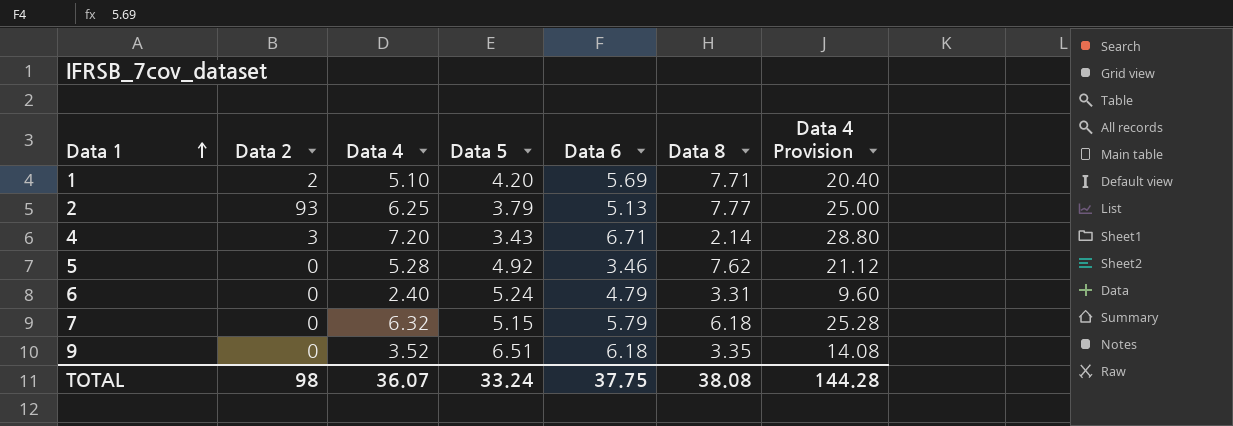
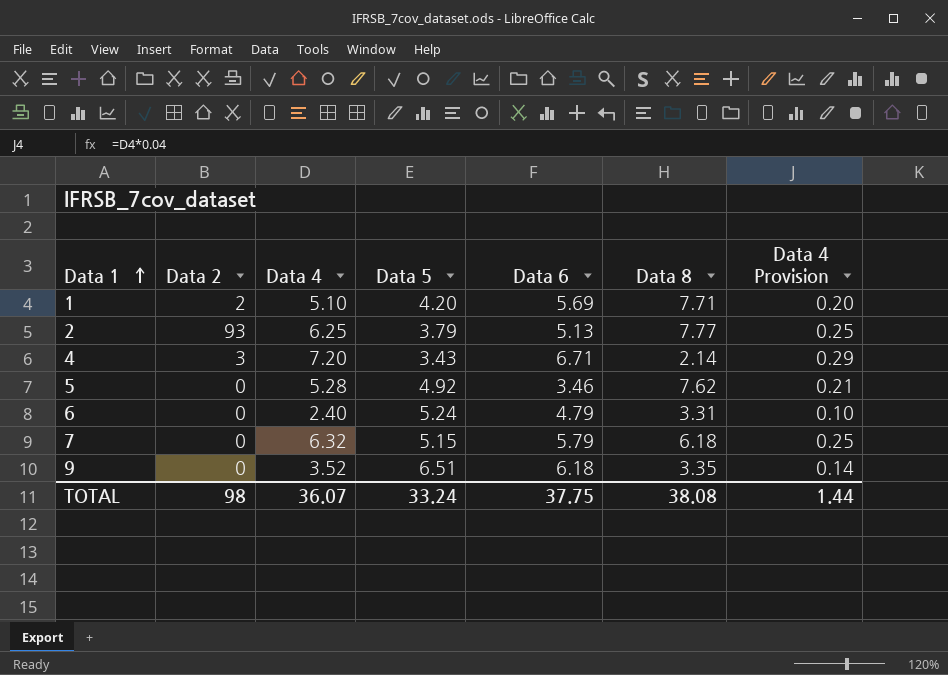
column Data 4 Provision | formula: [Data 4] * 4 -> [Data 4] * 0.04
TOTAL | Data 4 Provision: 144.28 -> 1.44

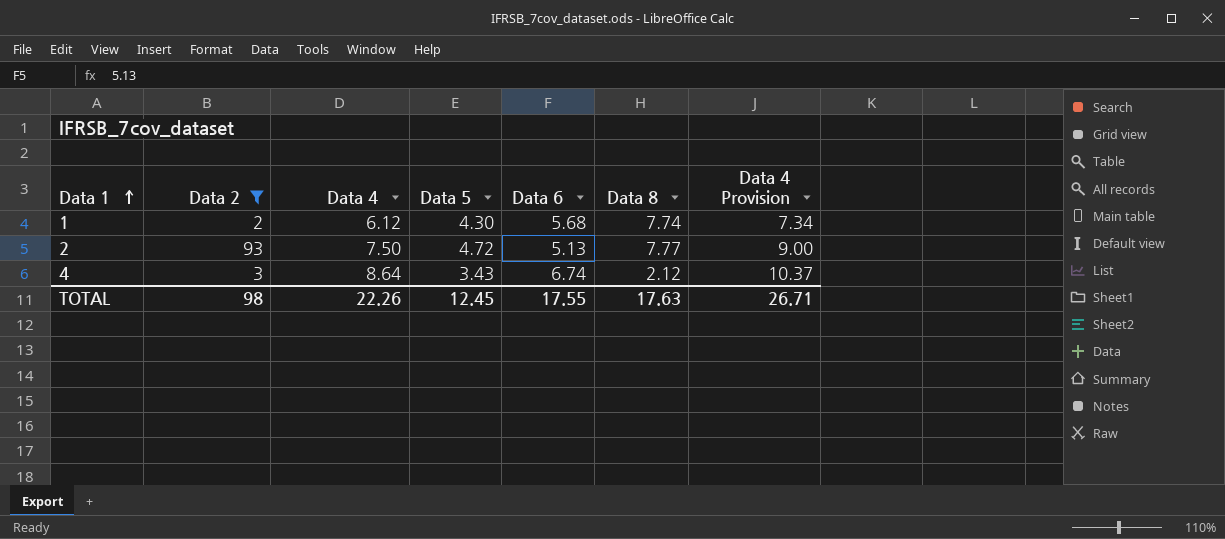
filter: none -> Data 2 != 0
column Data 4 Provision | formula: [Data 4] * 0.04 -> [Data 4] * 1.2
1 | Data 4: 5.10 -> 6.12
1 | Data 5: 4.20 -> 4.30
1 | Data 6: 5.69 -> 5.68
1 | Data 8: 7.71 -> 7.74
2 | Data 4: 6.25 -> 7.50
2 | Data 5: 3.79 -> 4.72
4 | Data 4: 7.20 -> 8.64
4 | Data 6: 6.71 -> 6.74
4 | Data 8: 2.14 -> 2.12
TOTAL | Data 4: 36.07 -> 22.26
TOTAL | Data 5: 33.24 -> 12.45
TOTAL | Data 6: 37.75 -> 17.55
TOTAL | Data 8: 38.08 -> 17.63
TOTAL | Data 4 Provision: 1.44 -> 26.71

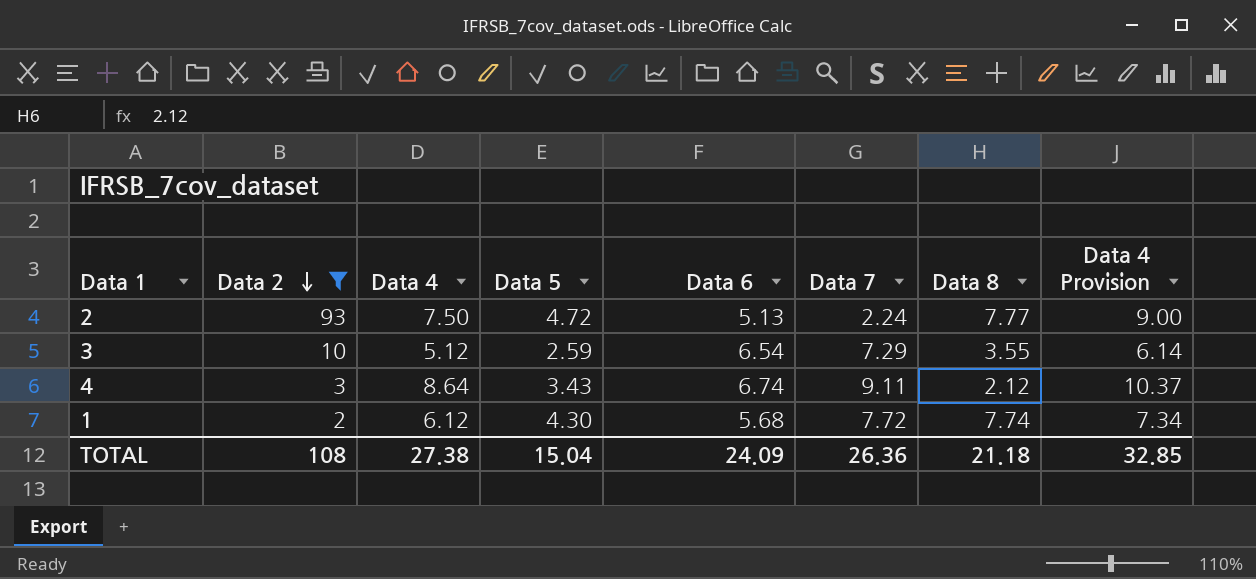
row order: Data 1 ascending -> Data 2 descending
column Data 7 | position: none -> 6
row 3: none -> 10 | 5.12 | 2.59 | 6.54 | 7.29 | 3.55 | 6.14
TOTAL | Data 2: 98 -> 108
TOTAL | Data 4: 22.26 -> 27.38
TOTAL | Data 5: 12.45 -> 15.04
TOTAL | Data 6: 17.55 -> 24.09
TOTAL | Data 8: 17.63 -> 21.18
TOTAL | Data 4 Provision: 26.71 -> 32.85

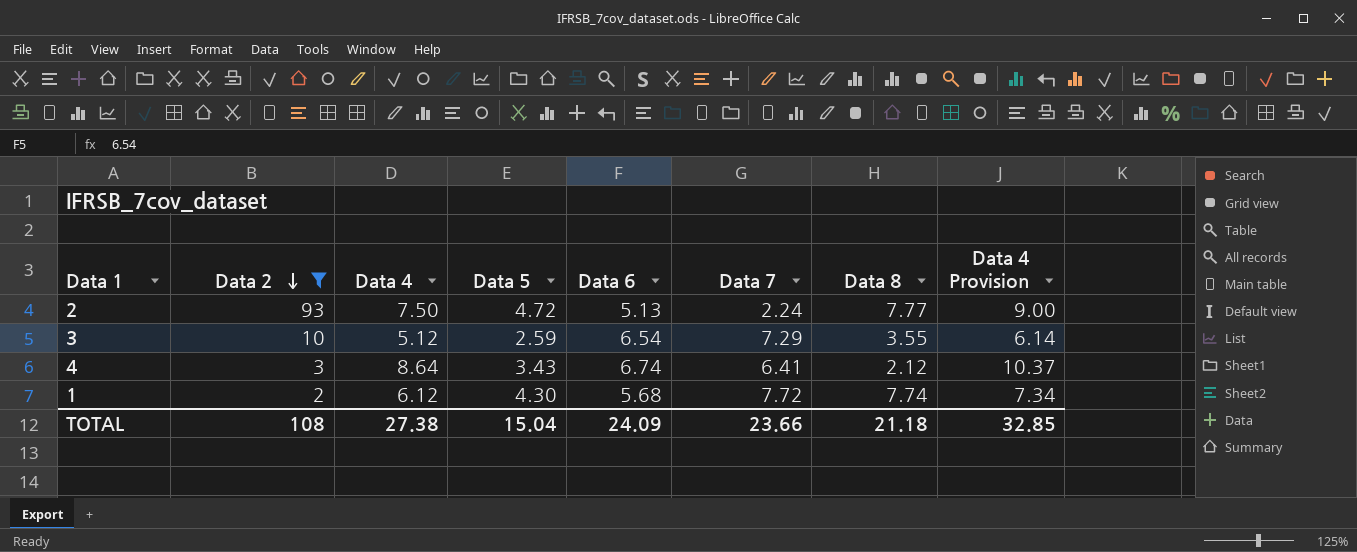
4 | Data 7: 9.11 -> 6.41
TOTAL | Data 7: 26.36 -> 23.66

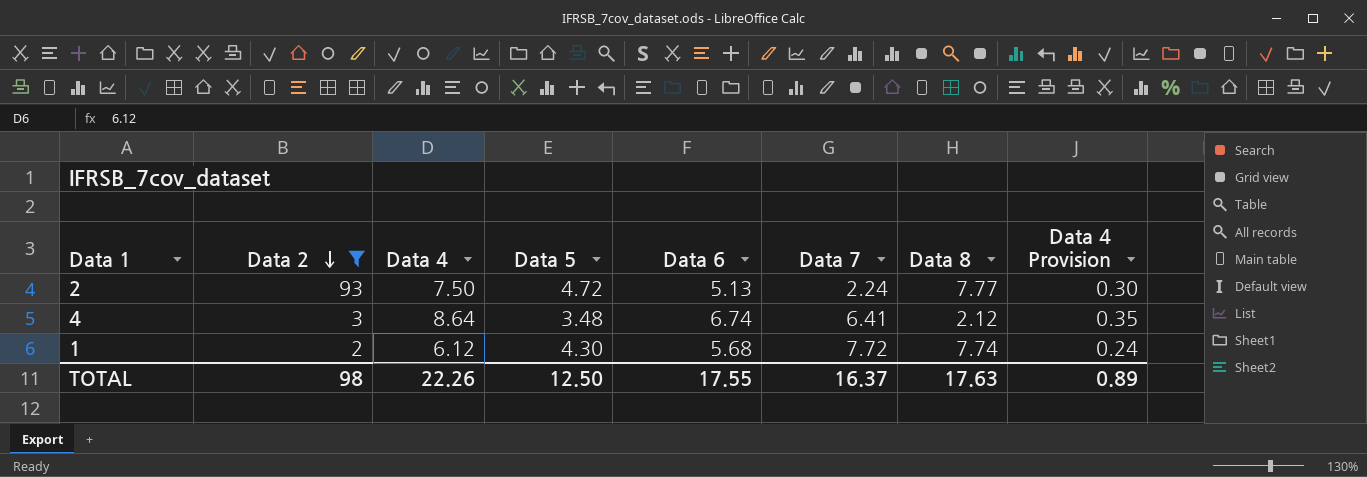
column Data 4 Provision | formula: [Data 4] * 1.2 -> [Data 4] * 0.04
row 3: 10 | 5.12 | 2.59 | 6.54 | 7.29 | 3.55 | 6.14 -> none
4 | Data 5: 3.43 -> 3.48
TOTAL | Data 2: 108 -> 98
TOTAL | Data 4: 27.38 -> 22.26
TOTAL | Data 5: 15.04 -> 12.50
TOTAL | Data 6: 24.09 -> 17.55
TOTAL | Data 7: 23.66 -> 16.37
TOTAL | Data 8: 21.18 -> 17.63
TOTAL | Data 4 Provision: 32.85 -> 0.89

